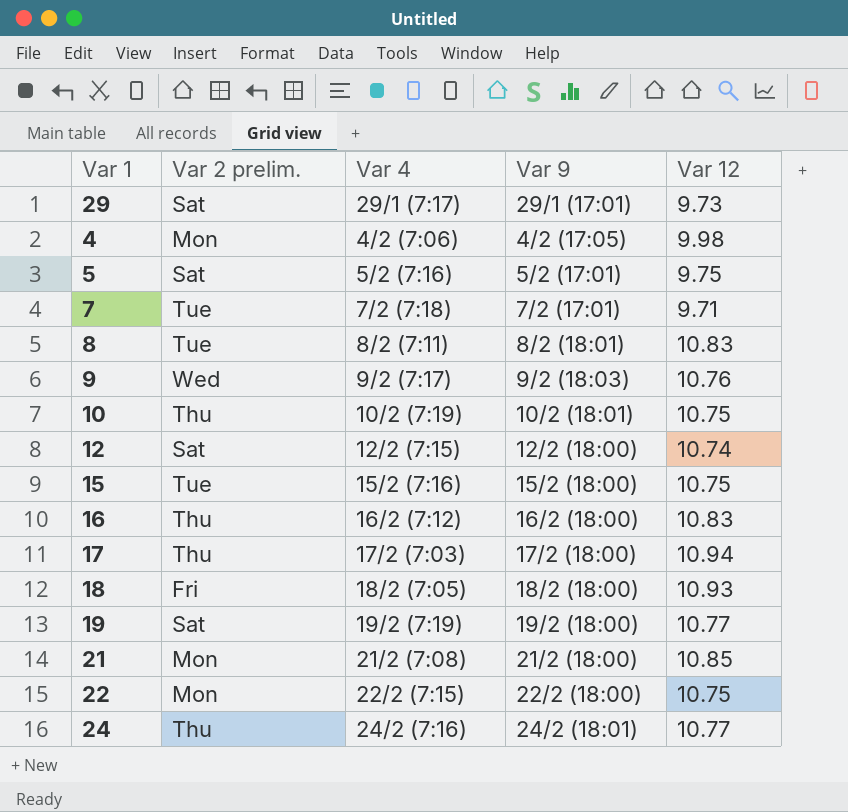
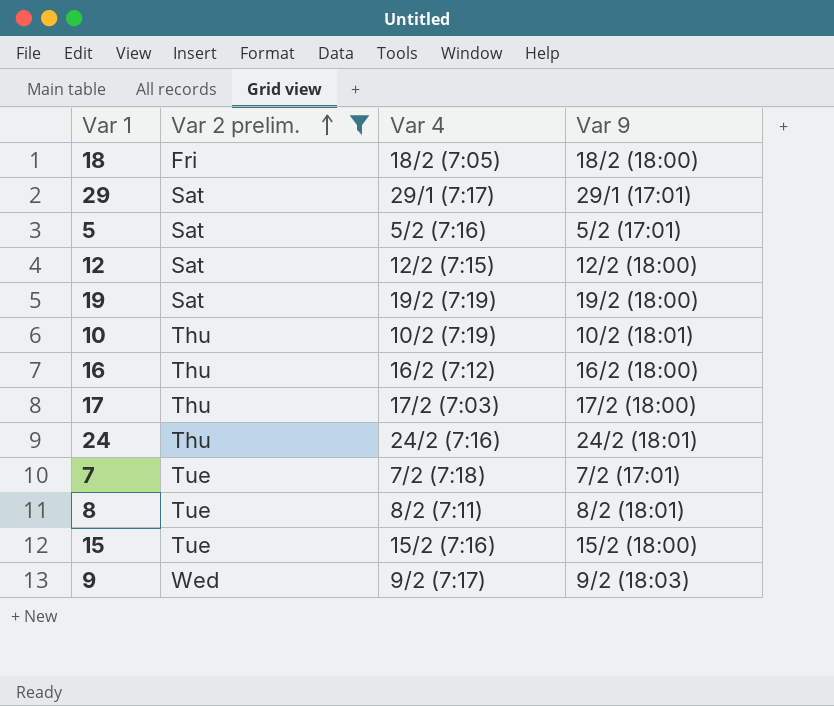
filter: none -> Var 2 prelim. != Mon
row order: none -> Var 2 prelim. ascending
column Var 12 | position: 5 -> none

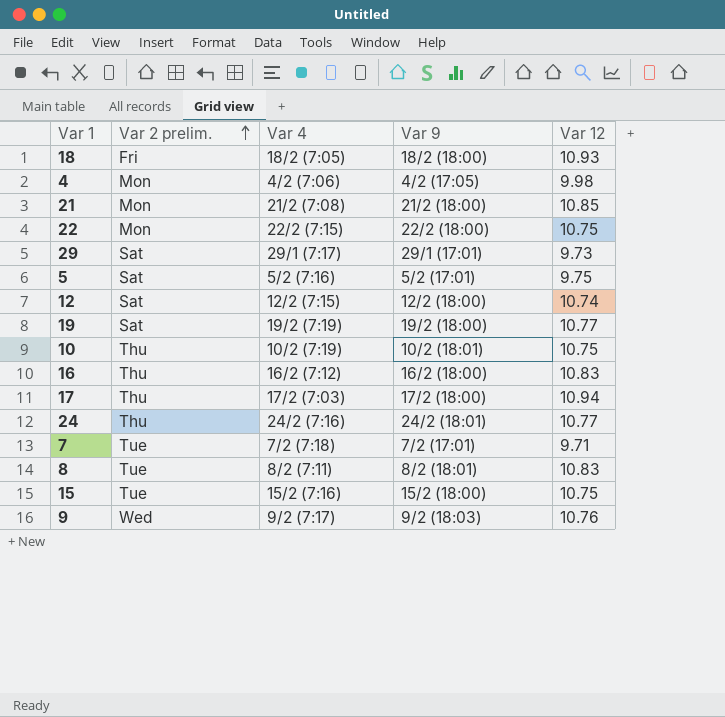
filter: Var 2 prelim. != Mon -> none
column Var 12 | position: none -> 5

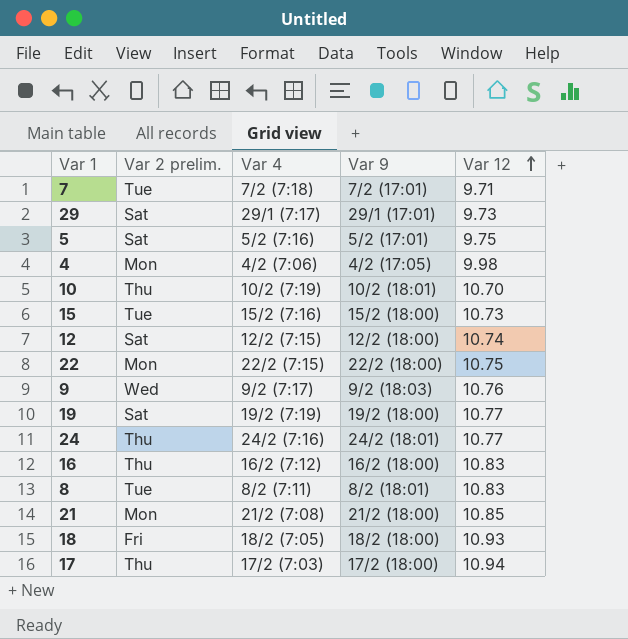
row order: Var 2 prelim. ascending -> Var 12 ascending
10 | Var 12: 10.75 -> 10.70
15 | Var 12: 10.75 -> 10.73

